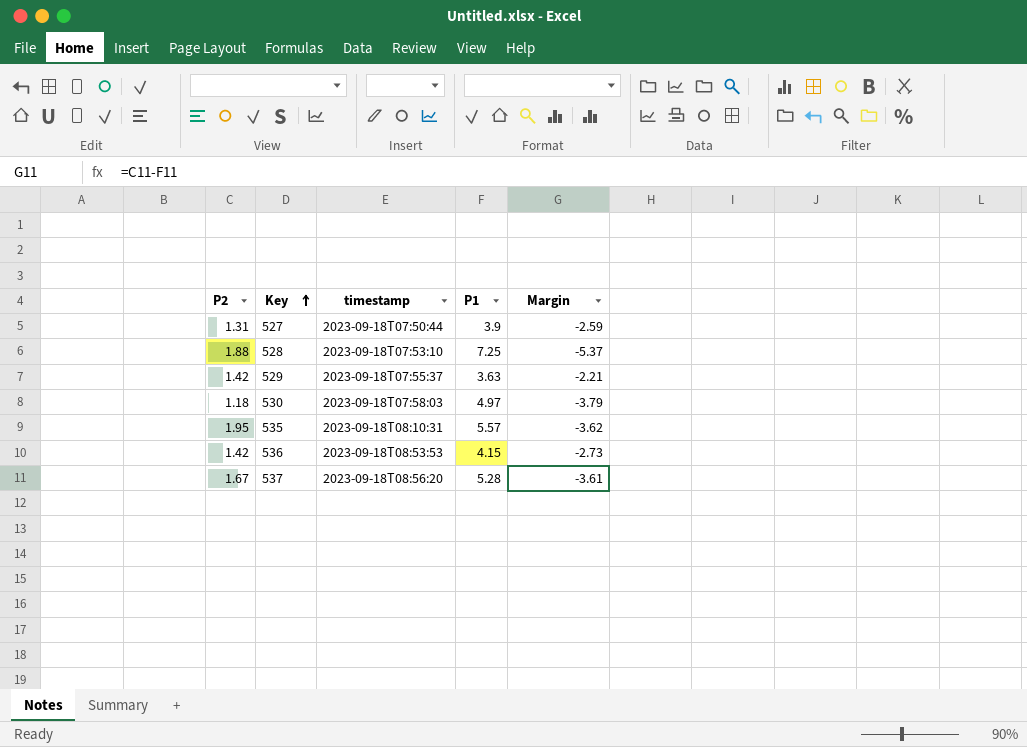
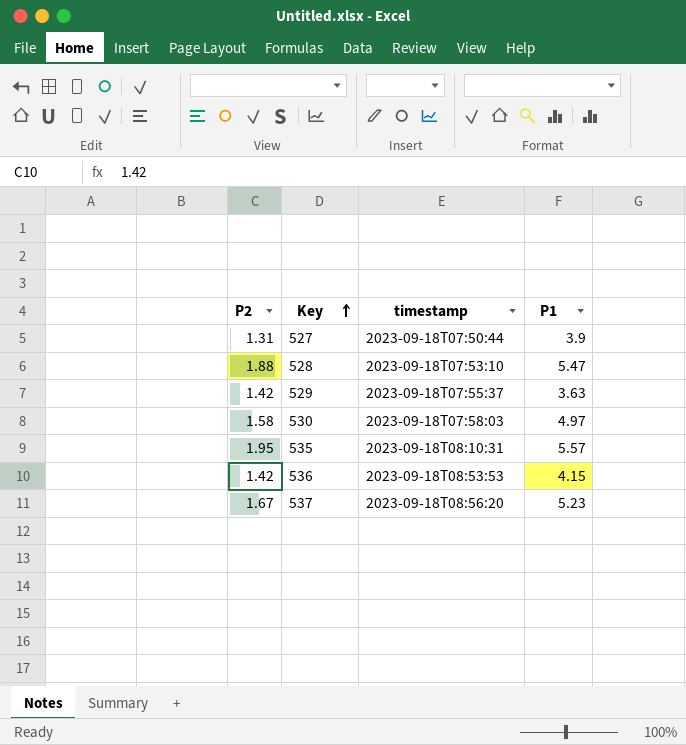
column Margin | formula: [P2] - [P1] -> none
528 | P1: 7.25 -> 5.47
530 | P2: 1.18 -> 1.58
537 | P1: 5.28 -> 5.23

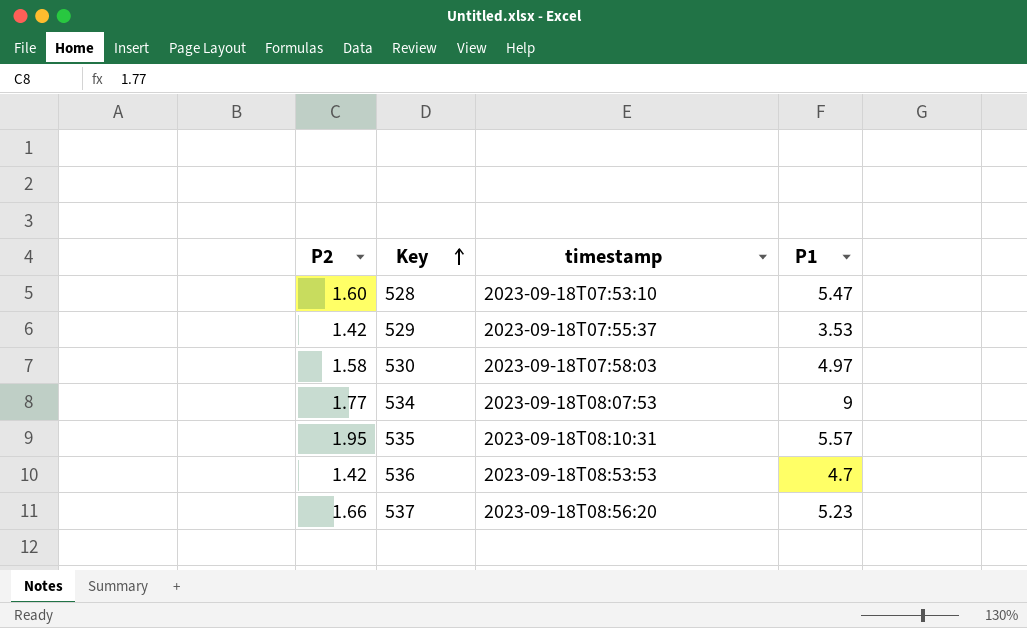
row 527: 1.31 | 2023-09-18T07:50:44 | 3.9 -> none
528 | P2: 1.88 -> 1.60
529 | P1: 3.63 -> 3.53
row 534: none -> 1.77 | 2023-09-18T08:07:53 | 9
536 | P1: 4.15 -> 4.7
537 | P2: 1.67 -> 1.66

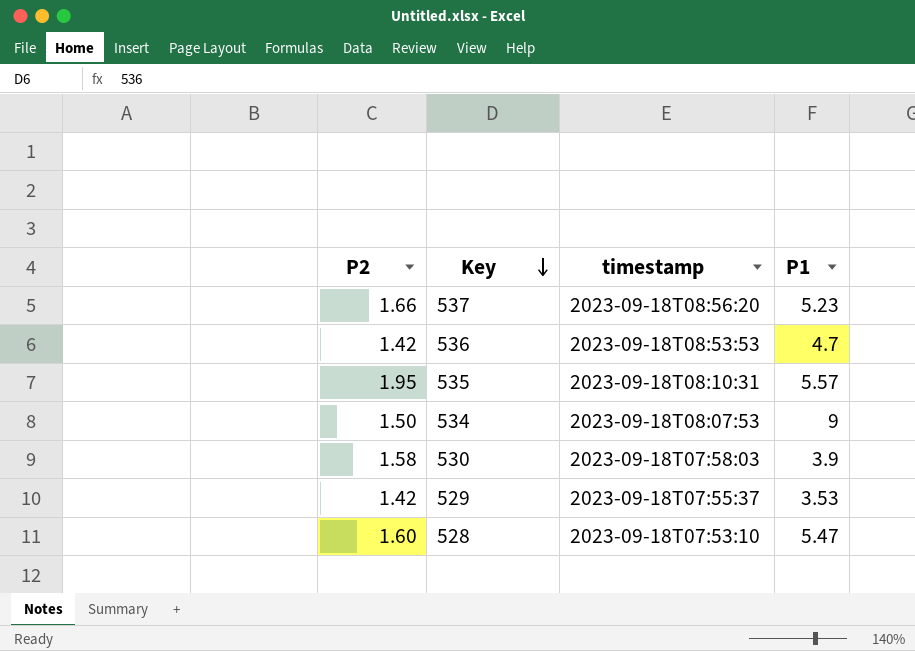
row order: Key ascending -> Key descending
534 | P2: 1.77 -> 1.50
530 | P1: 4.97 -> 3.9

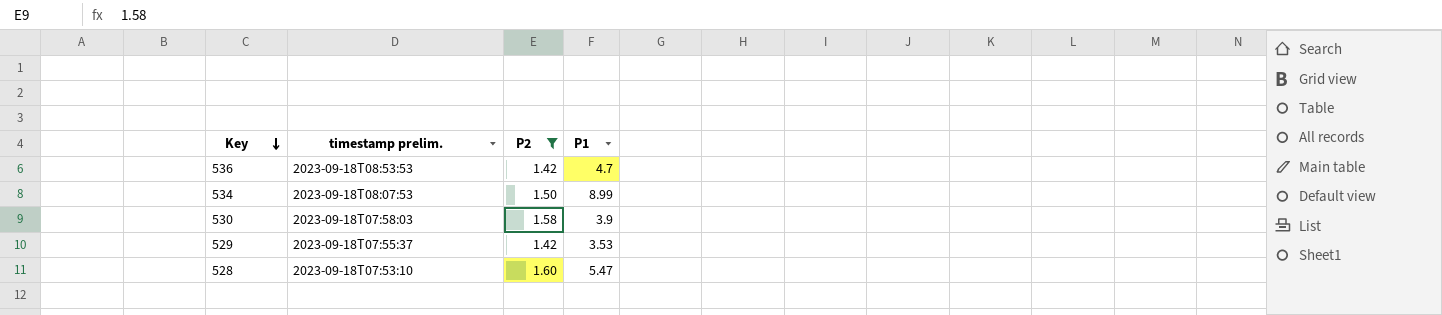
filter: none -> P2 <= 1.60
column name: timestamp -> timestamp prelim.
column P2 | position: 1 -> 3
534 | P1: 9 -> 8.99

